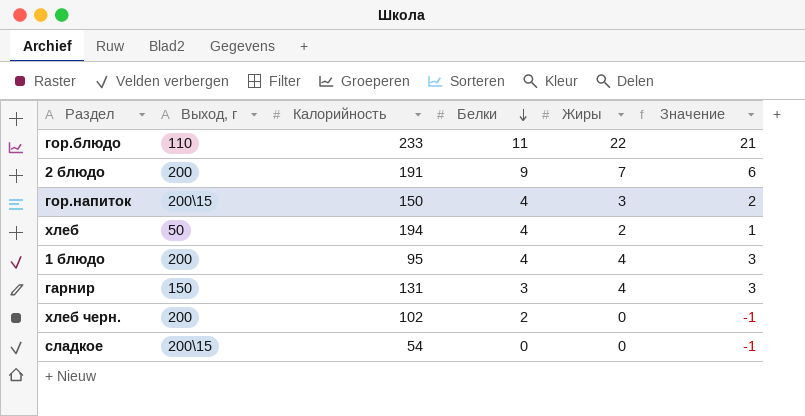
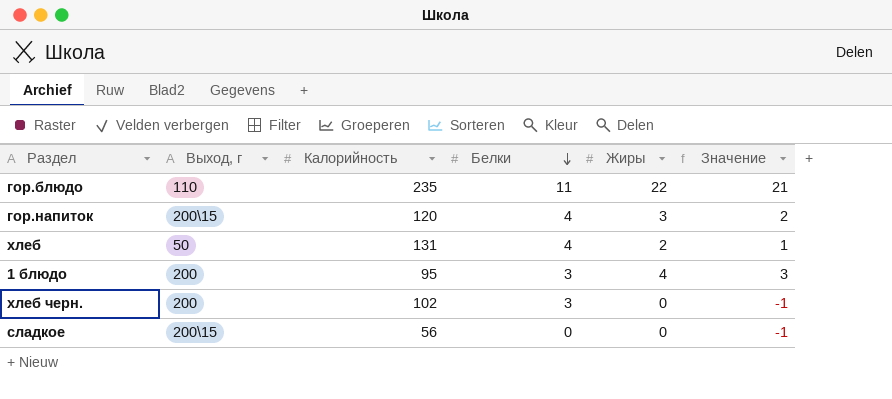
row 2 блюдо: 200 | 191 | 9 | 7 | 6 -> none
row гарнир: 150 | 131 | 3 | 4 | 3 -> none
гор.блюдо | Калорийность: 233 -> 235
гор.напиток | Калорийность: 150 -> 120
хлеб | Калорийность: 194 -> 131
1 блюдо | Белки: 4 -> 3
хлеб черн. | Белки: 2 -> 3
сладкое | Калорийность: 54 -> 56

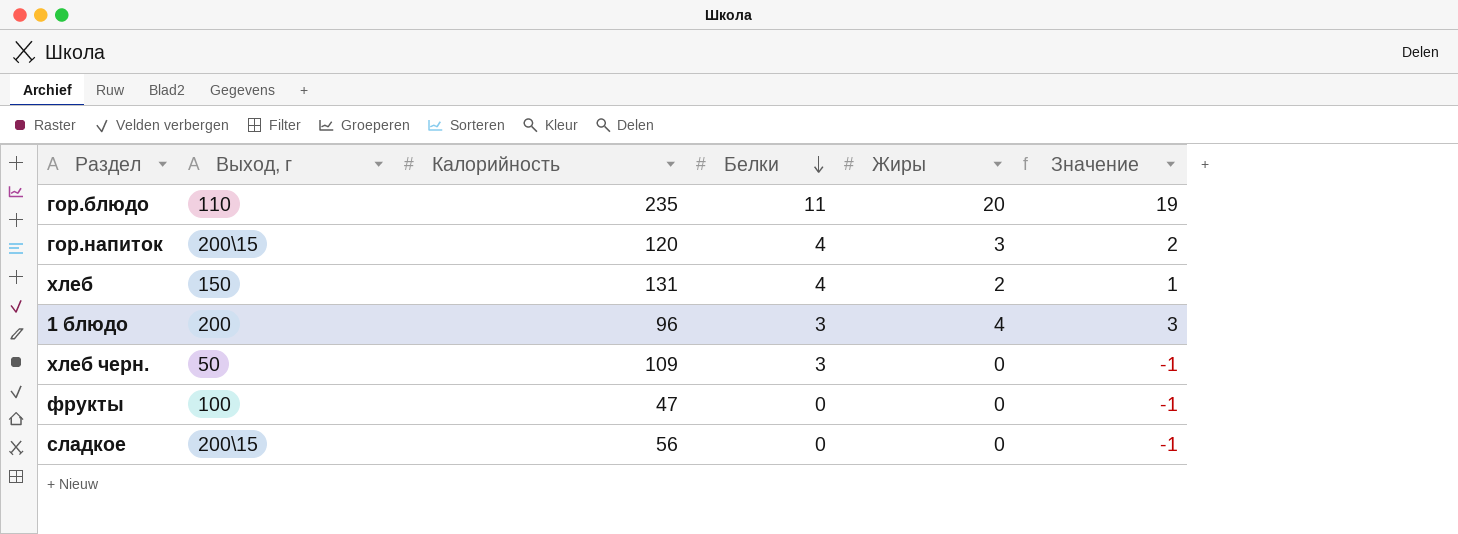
гор.блюдо | Жиры: 22 -> 20
гор.блюдо | Значение: 21 -> 19
хлеб | Выход, г: 50 -> 150
1 блюдо | Калорийность: 95 -> 96
хлеб черн. | Выход, г: 200 -> 50
хлеб черн. | Калорийность: 102 -> 109
row фрукты: none -> 100 | 47 | 0 | 0 | -1

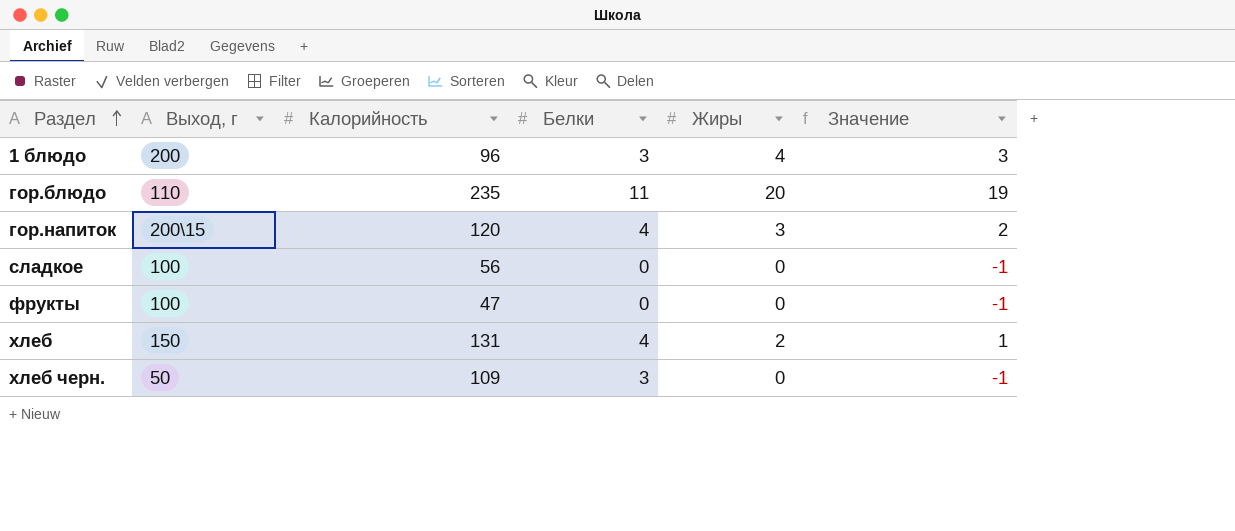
row order: Белки descending -> Раздел ascending
сладкое | Выход, г: 200\15 -> 100

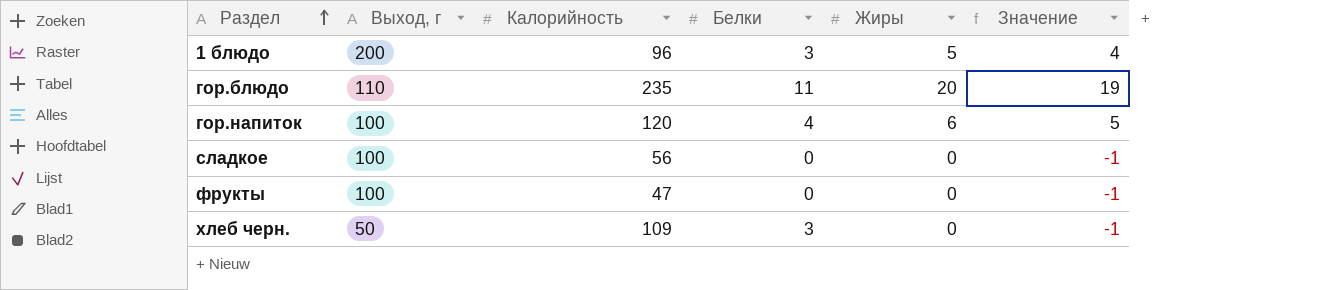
row хлеб: 150 | 131 | 4 | 2 | 1 -> none
1 блюдо | Жиры: 4 -> 5
1 блюдо | Значение: 3 -> 4
гор.напиток | Выход, г: 200\15 -> 100
гор.напиток | Жиры: 3 -> 6
гор.напиток | Значение: 2 -> 5

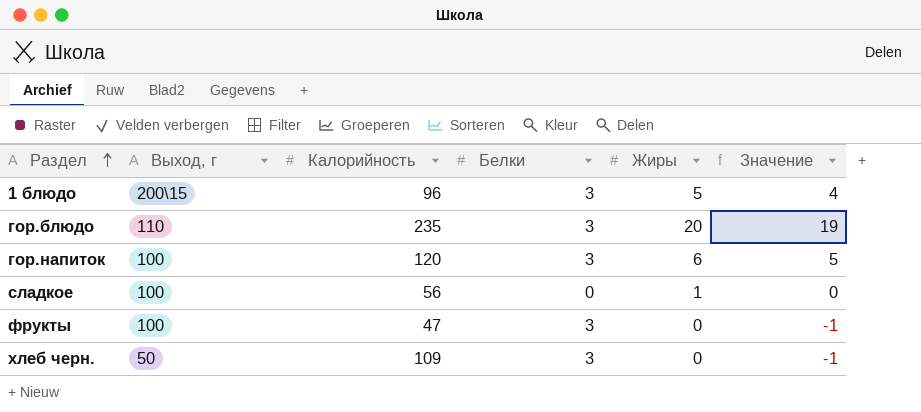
1 блюдо | Выход, г: 200 -> 200\15
гор.блюдо | Белки: 11 -> 3
гор.напиток | Белки: 4 -> 3
сладкое | Жиры: 0 -> 1
сладкое | Значение: -1 -> 0
фрукты | Белки: 0 -> 3

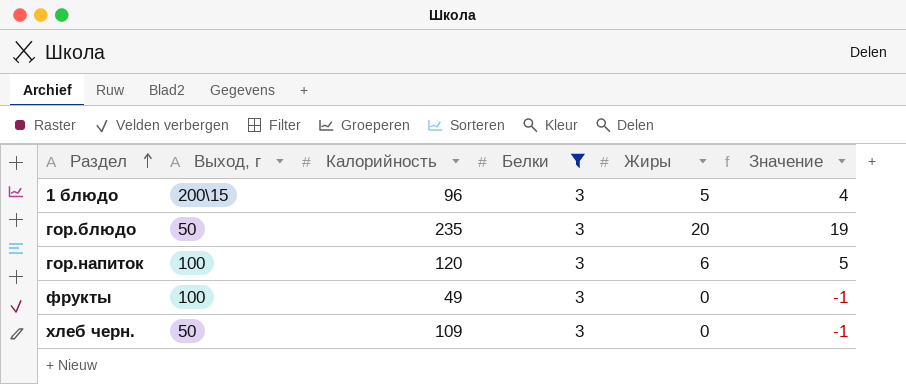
filter: none -> Белки = 3
гор.блюдо | Выход, г: 110 -> 50
фрукты | Калорийность: 47 -> 49

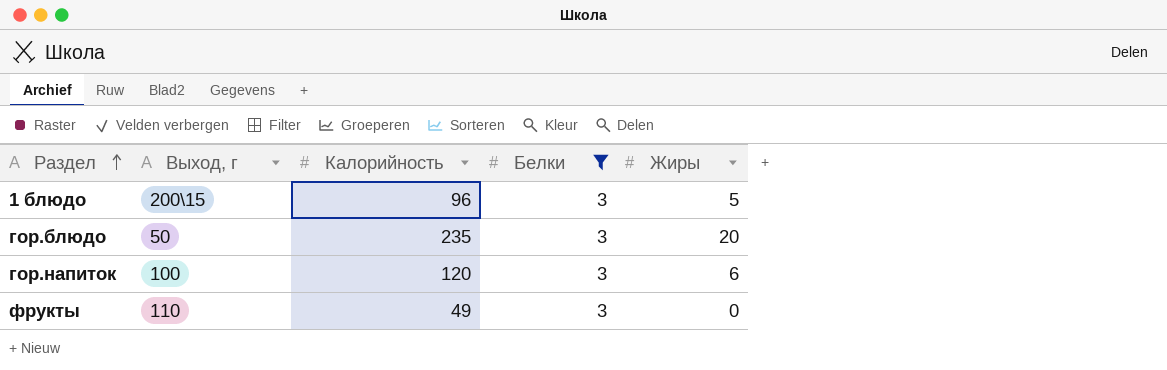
column Значение | formula: [Жиры] - 1 -> none
row хлеб черн.: 50 | 109 | 3 | 0 | -1 -> none
фрукты | Выход, г: 100 -> 110

